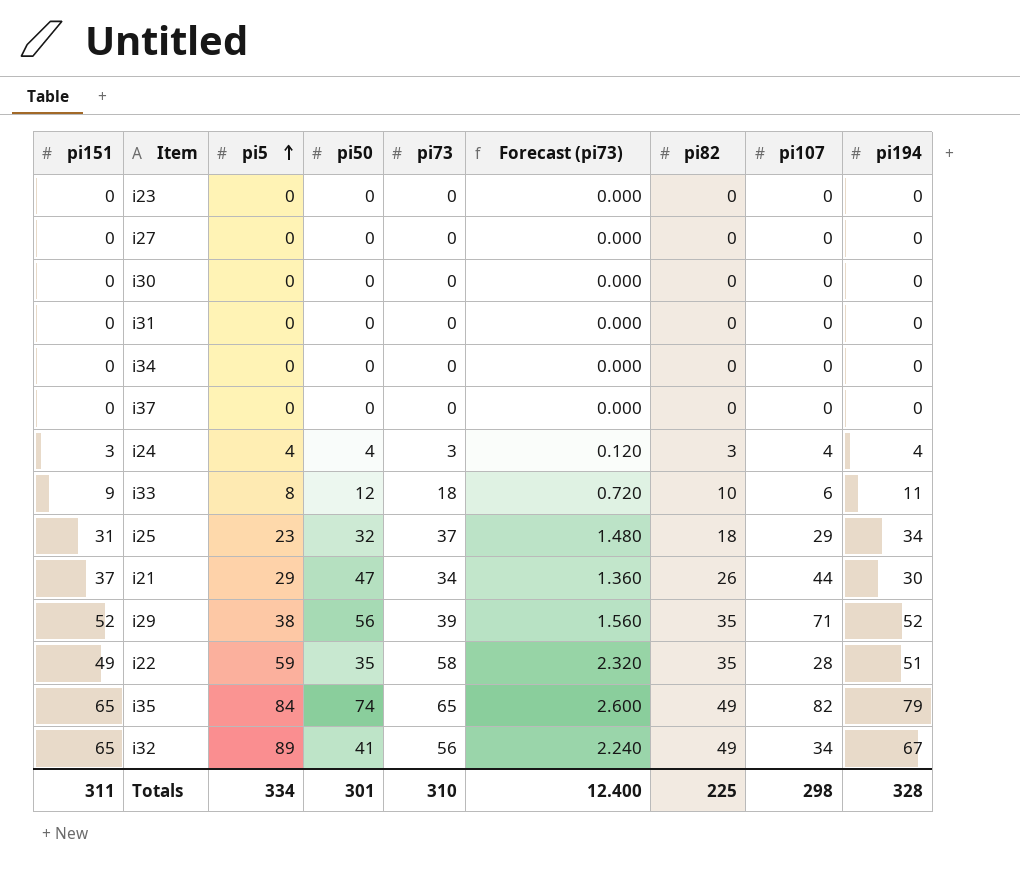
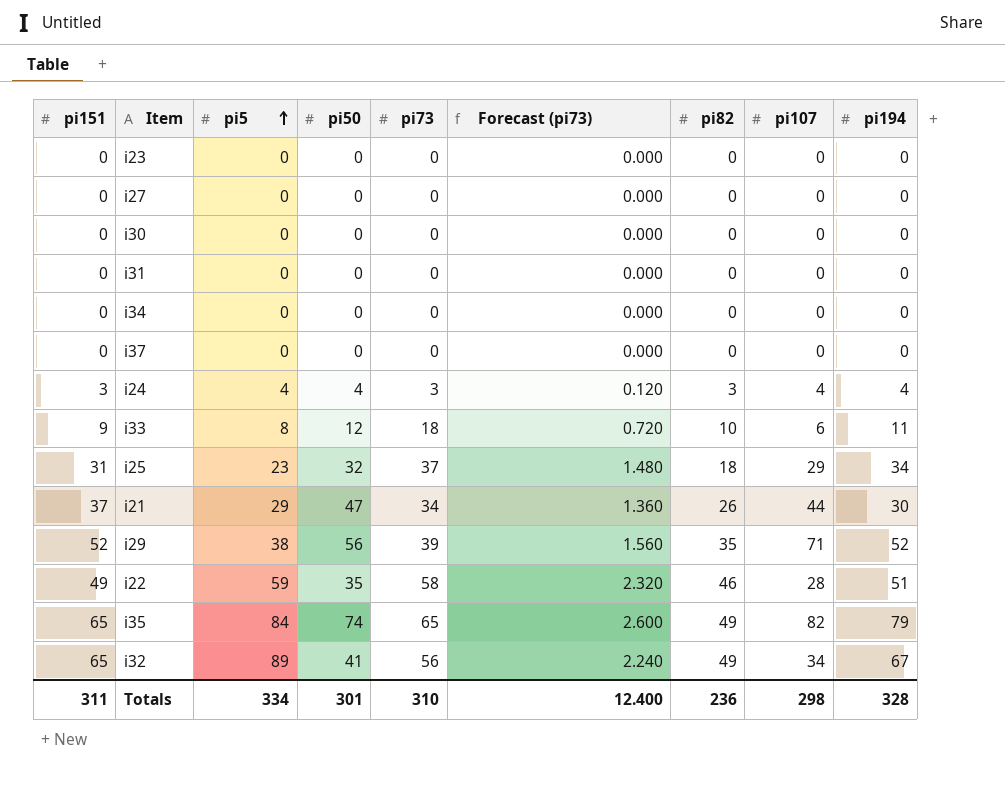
i22 | pi82: 35 -> 46
Totals | pi82: 225 -> 236

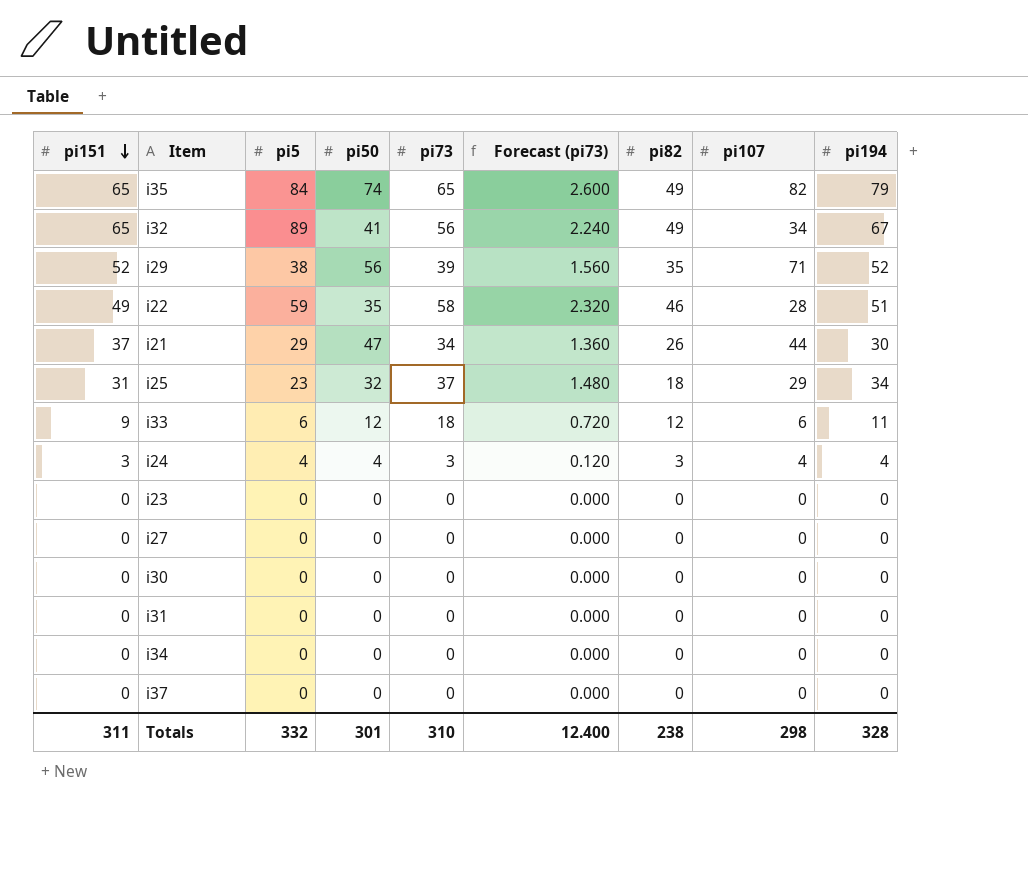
row order: pi5 ascending -> pi151 descending
i33 | pi5: 8 -> 6
i33 | pi82: 10 -> 12
Totals | pi5: 334 -> 332
Totals | pi82: 236 -> 238

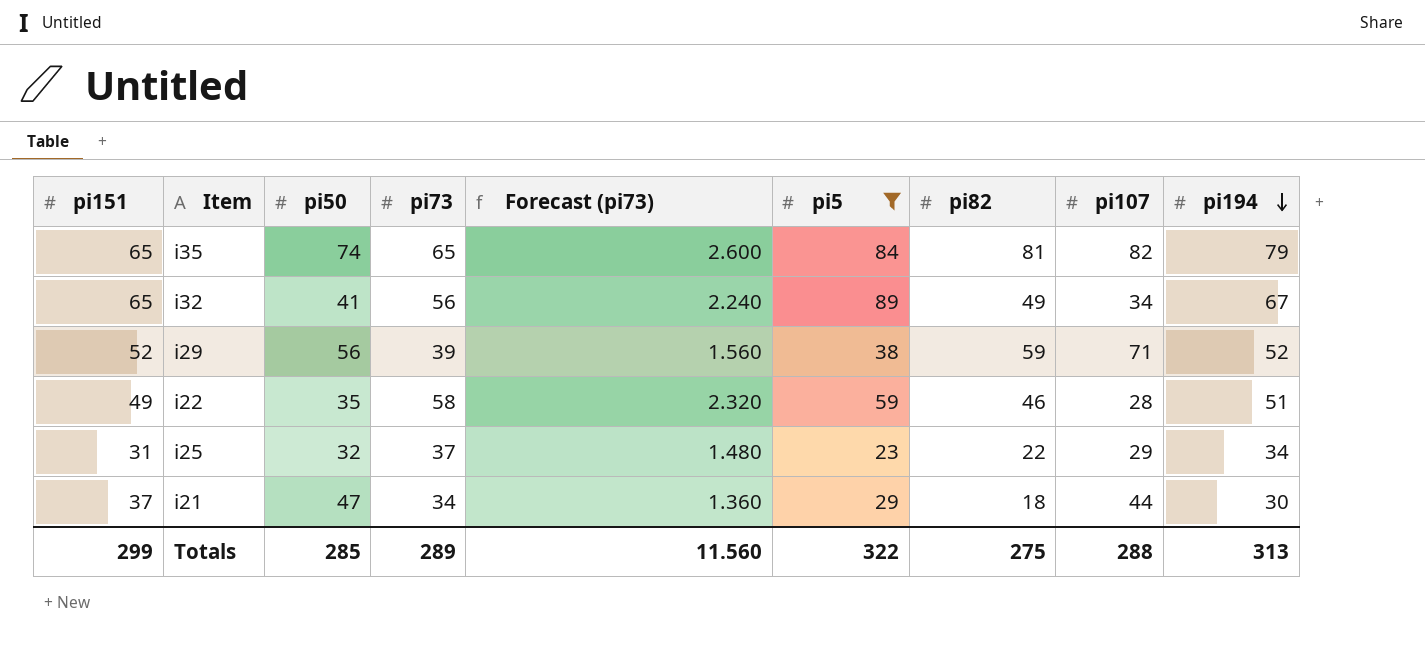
filter: none -> pi5 >= 23
row order: pi151 descending -> pi194 descending
column pi5 | position: 3 -> 6
i35 | pi82: 49 -> 81
i29 | pi82: 35 -> 59
i25 | pi82: 18 -> 22
i21 | pi82: 26 -> 18
Totals | pi151: 311 -> 299
Totals | pi50: 301 -> 285
Totals | pi73: 310 -> 289
Totals | Forecast (pi73): 12.400 -> 11.560
Totals | pi5: 332 -> 322
Totals | pi82: 238 -> 275
Totals | pi107: 298 -> 288
Totals | pi194: 328 -> 313

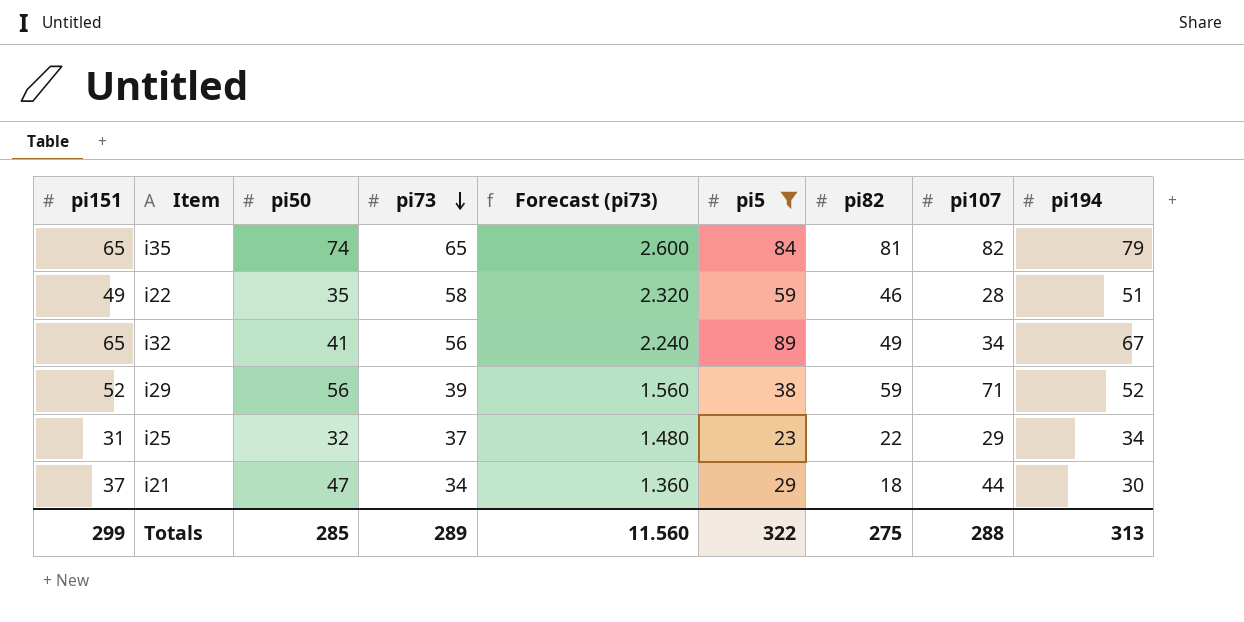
row order: pi194 descending -> pi73 descending

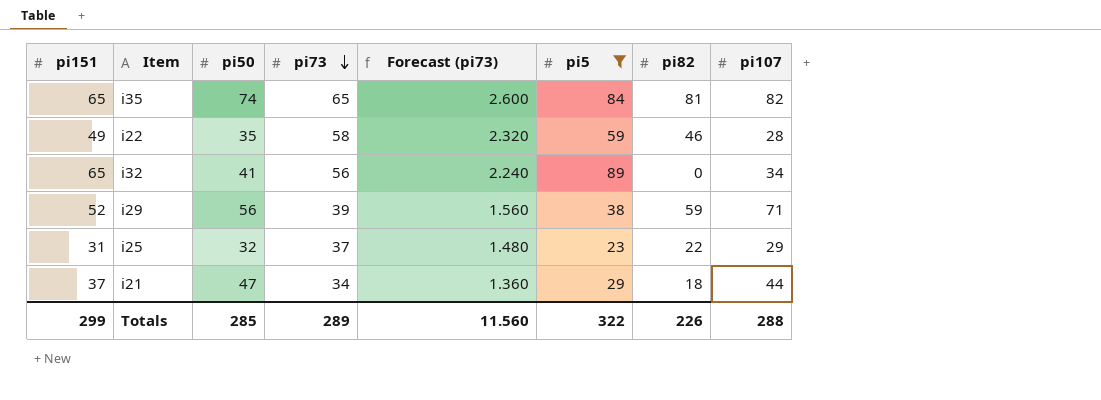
column pi194 | position: 9 -> none
i32 | pi82: 49 -> 0
Totals | pi82: 275 -> 226

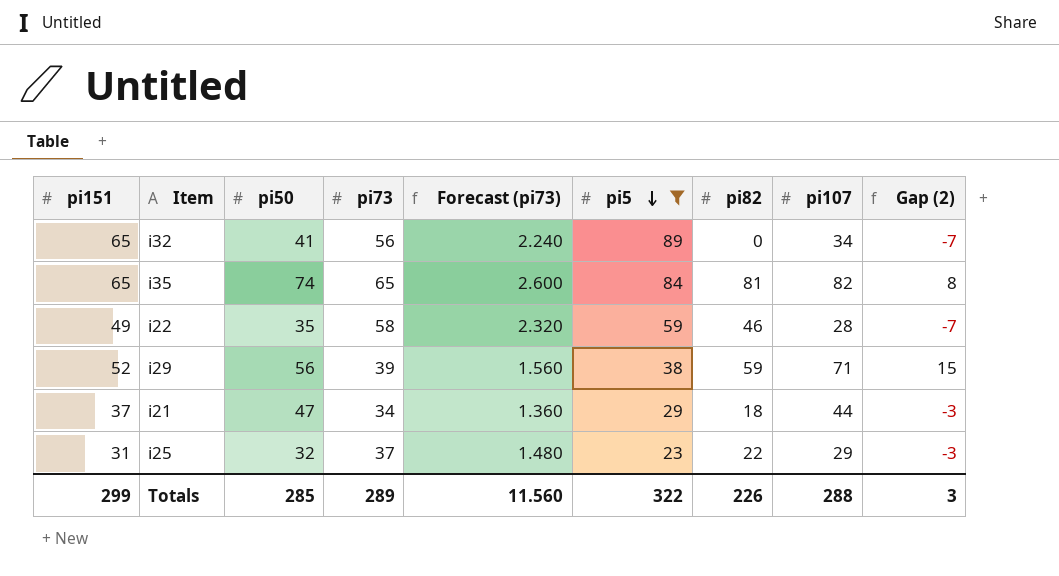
row order: pi73 descending -> pi5 descending
column Gap (2) | formula: none -> [pi107] - [pi50]

